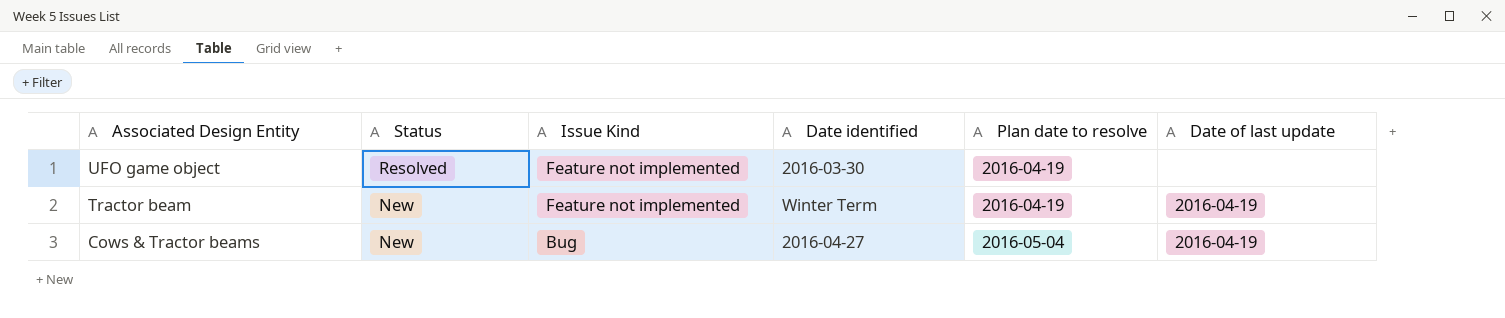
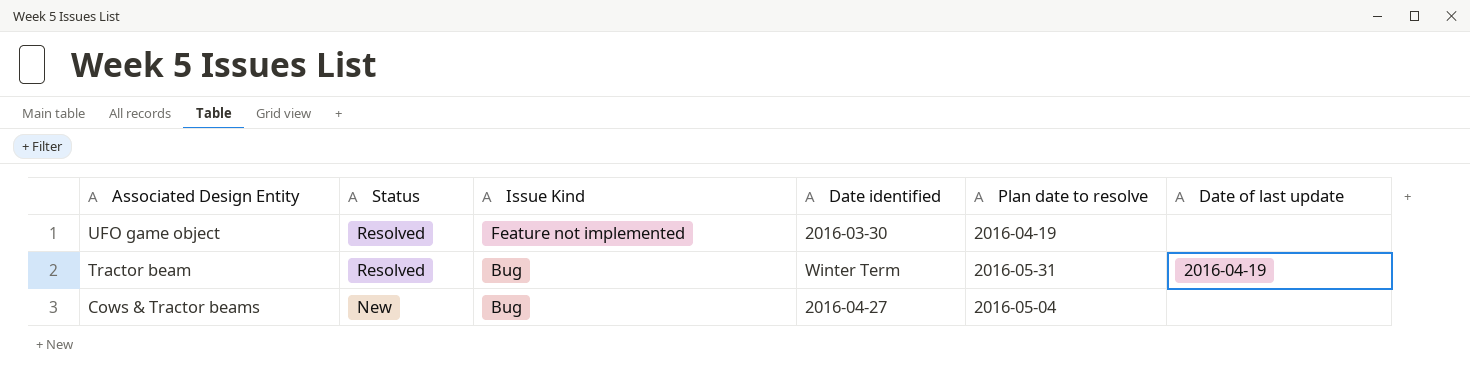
Tractor beam | Status: New -> Resolved
Tractor beam | Issue Kind: Feature not implemented -> Bug
Tractor beam | Plan date to resolve: 2016-04-19 -> 2016-05-31
Cows & Tractor beams | Date of last update: 2016-04-19 -> none

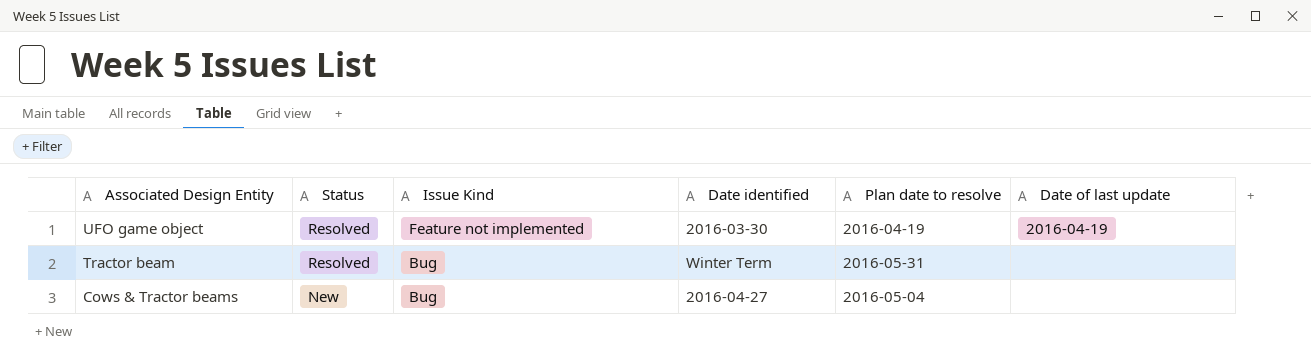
UFO game object | Date of last update: none -> 2016-04-19
Tractor beam | Date of last update: 2016-04-19 -> none

